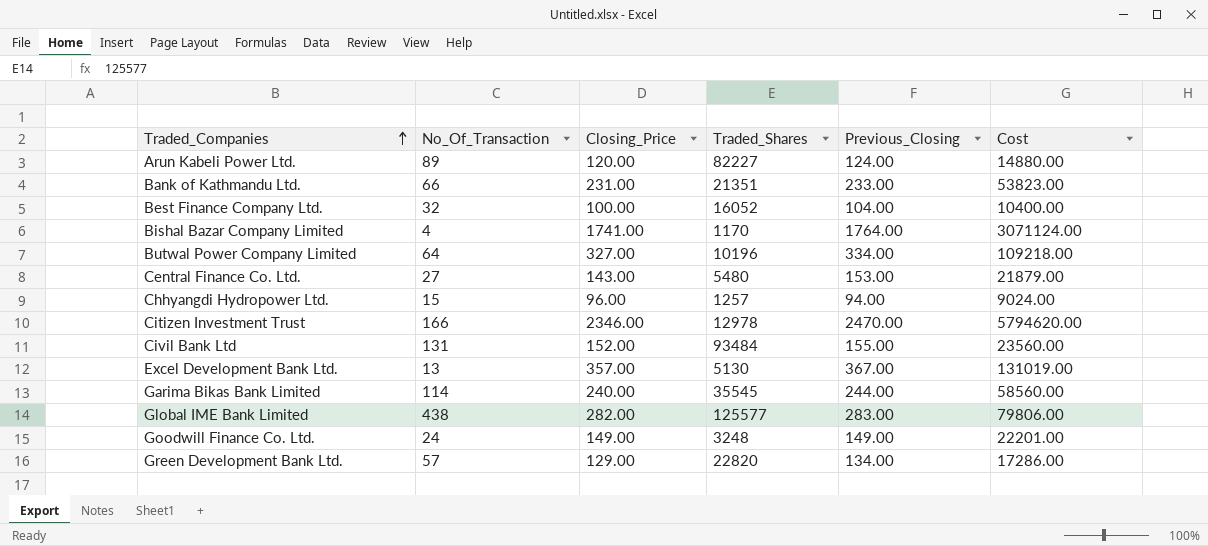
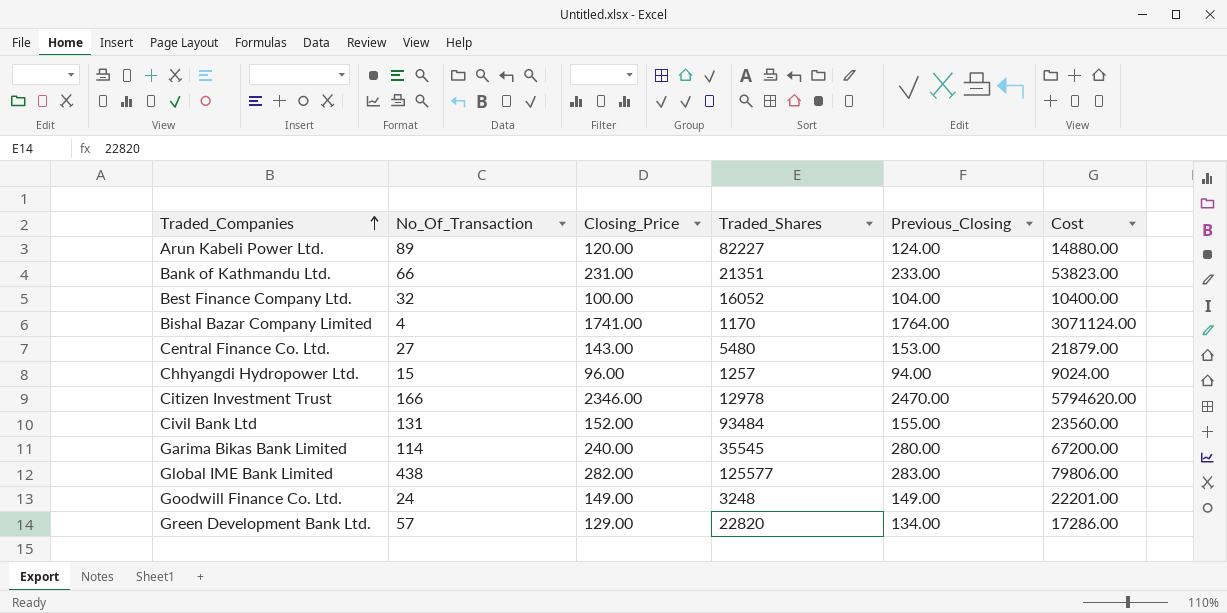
row Butwal Power Company Limited: 64 | 327.00 | 10196 | 334.00 | 109218.00 -> none
row Excel Development Bank Ltd.: 13 | 357.00 | 5130 | 367.00 | 131019.00 -> none
Garima Bikas Bank Limited | Previous_Closing: 244.00 -> 280.00
Garima Bikas Bank Limited | Cost: 58560.00 -> 67200.00

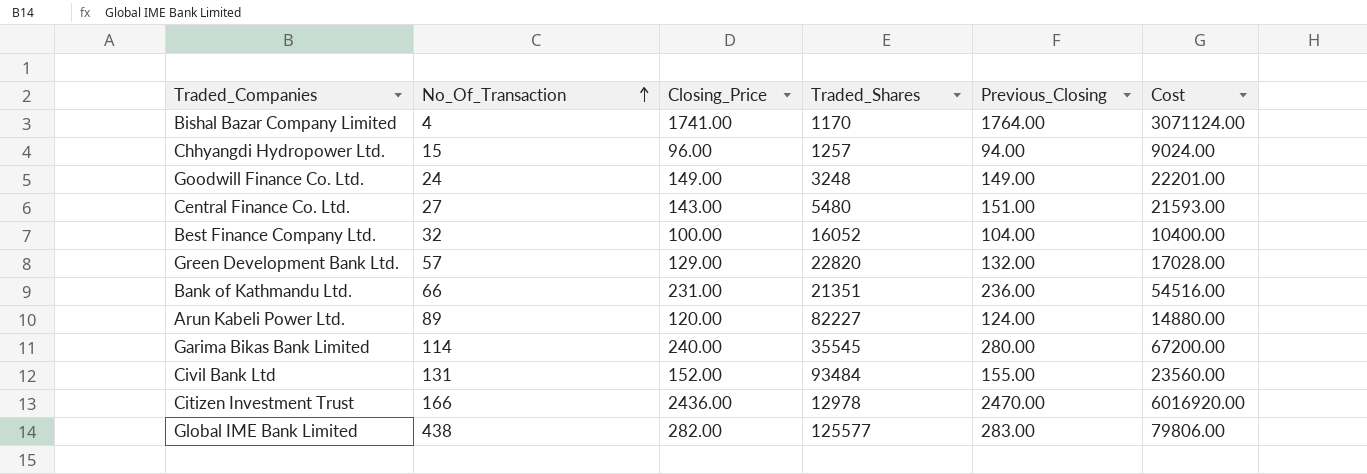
row order: Traded_Companies ascending -> No_Of_Transaction ascending
Central Finance Co. Ltd. | Previous_Closing: 153.00 -> 151.00
Central Finance Co. Ltd. | Cost: 21879.00 -> 21593.00
Green Development Bank Ltd. | Previous_Closing: 134.00 -> 132.00
Green Development Bank Ltd. | Cost: 17286.00 -> 17028.00
Bank of Kathmandu Ltd. | Previous_Closing: 233.00 -> 236.00
Bank of Kathmandu Ltd. | Cost: 53823.00 -> 54516.00
Citizen Investment Trust | Closing_Price: 2346.00 -> 2436.00
Citizen Investment Trust | Cost: 5794620.00 -> 6016920.00

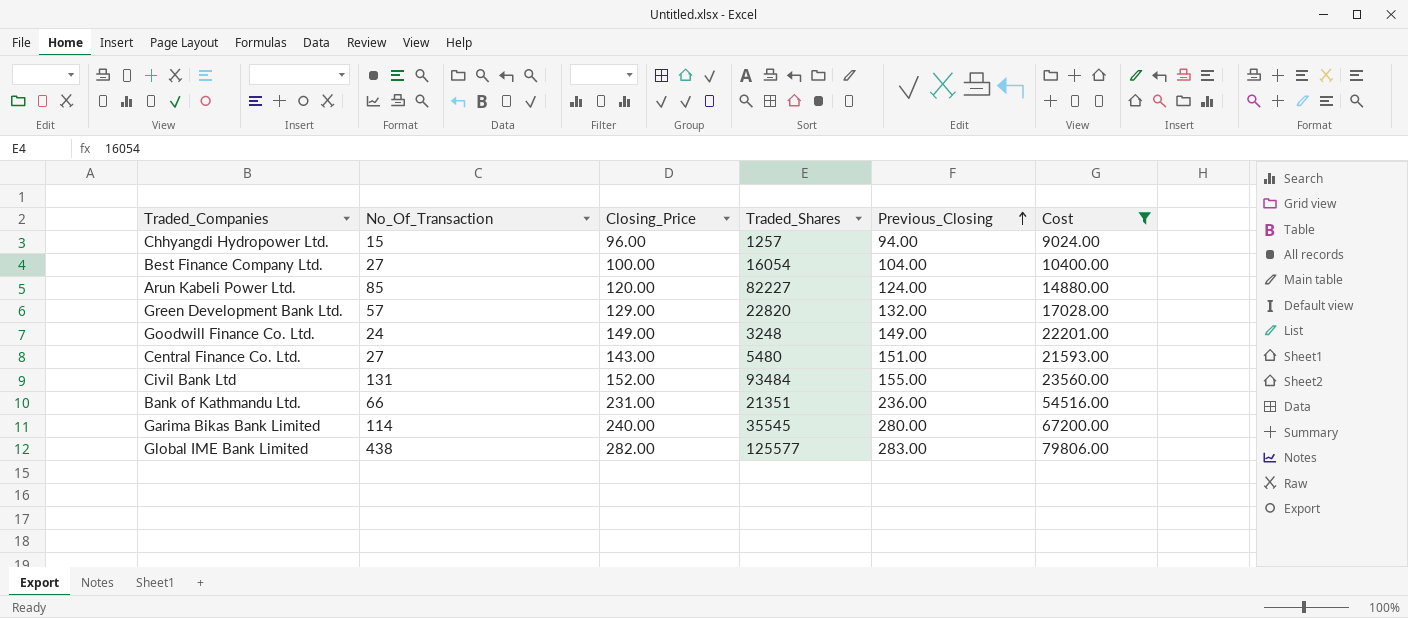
filter: none -> Cost <= 79806.00
row order: No_Of_Transaction ascending -> Previous_Closing ascending
Best Finance Company Ltd. | No_Of_Transaction: 32 -> 27
Best Finance Company Ltd. | Traded_Shares: 16052 -> 16054
Arun Kabeli Power Ltd. | No_Of_Transaction: 89 -> 85

